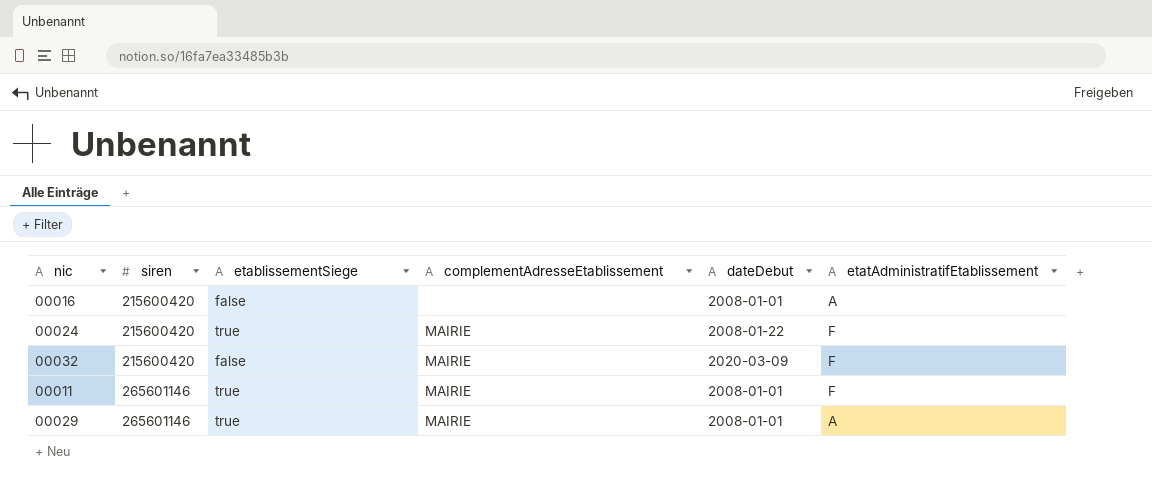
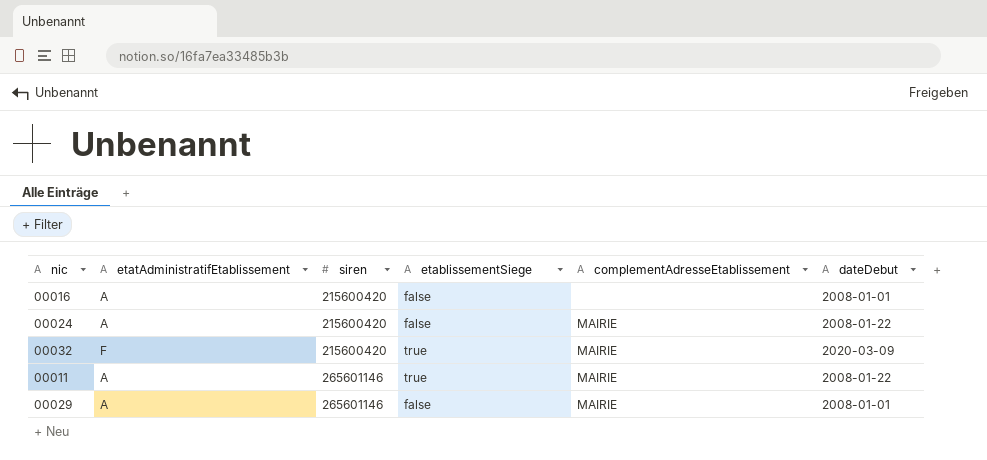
column etatAdministratifEtablissement | position: 6 -> 2
00024 | etatAdministratifEtablissement: F -> A
00024 | etablissementSiege: true -> false
00032 | etablissementSiege: false -> true
00011 | etatAdministratifEtablissement: F -> A
00011 | dateDebut: 2008-01-01 -> 2008-01-22
00029 | etablissementSiege: true -> false

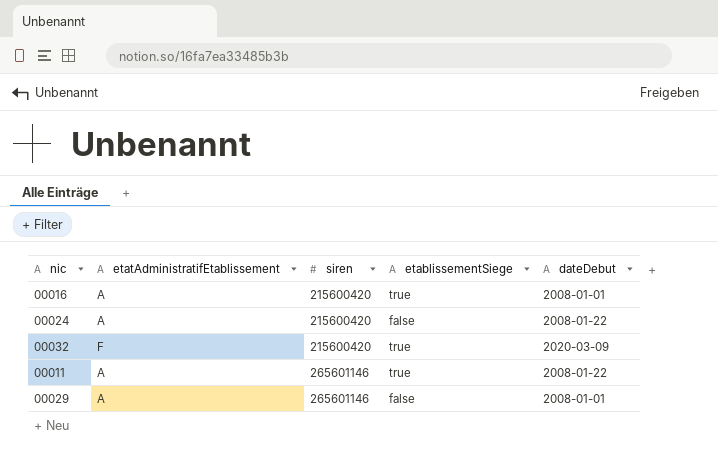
column complementAdresseEtablissement | position: 5 -> none
00016 | etablissementSiege: false -> true

